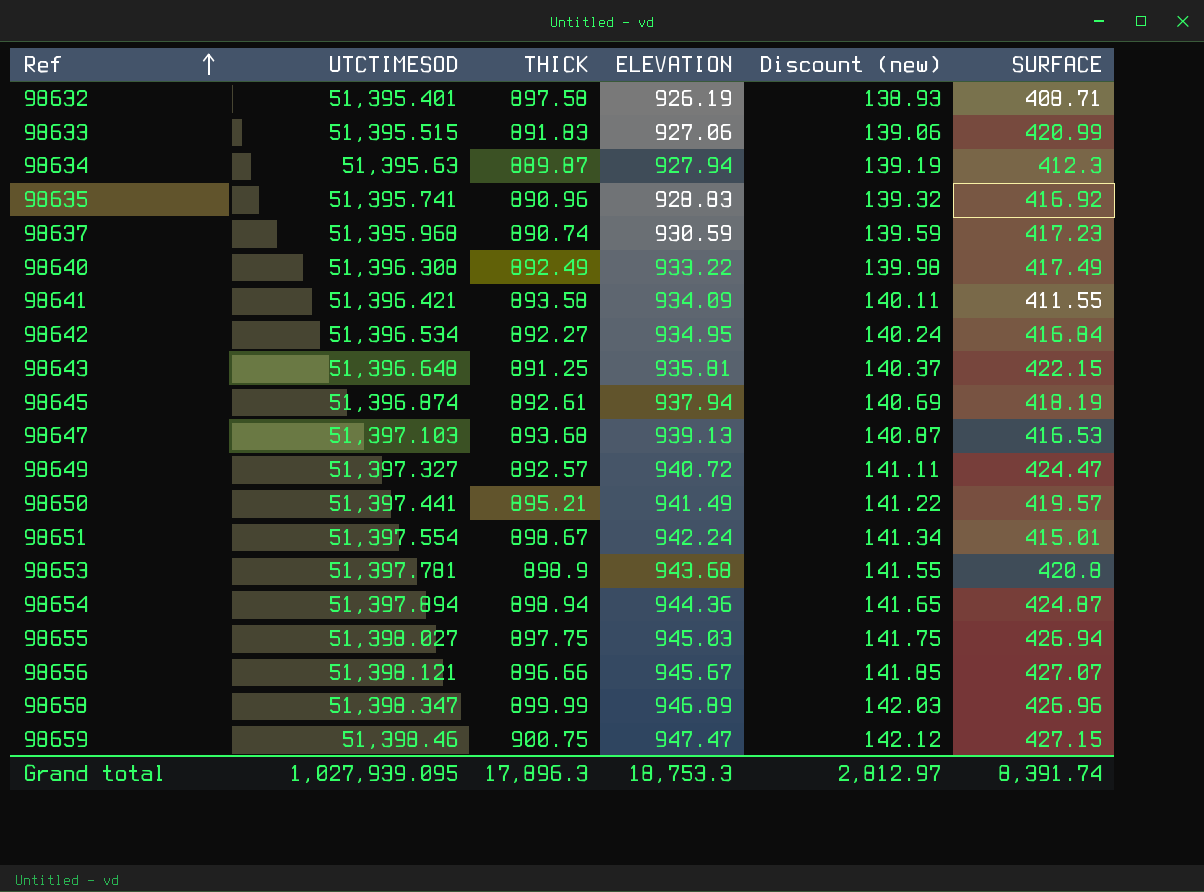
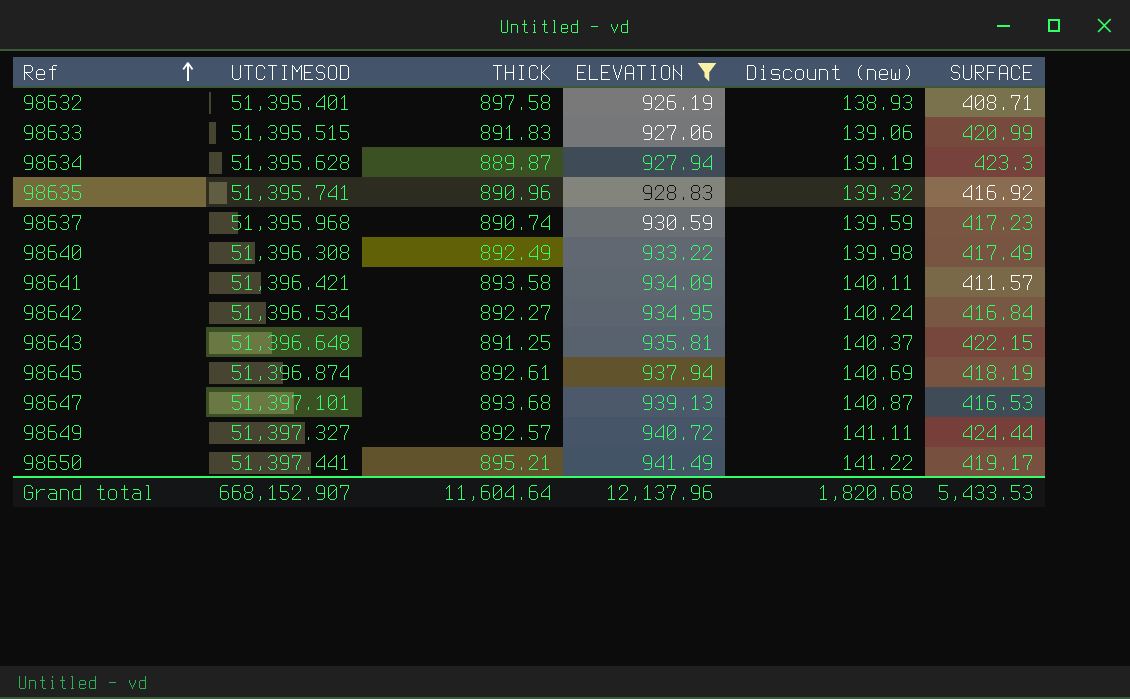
filter: none -> ELEVATION <= 941.49
98634 | UTCTIMESOD: 51,395.63 -> 51,395.628
98634 | SURFACE: 412.3 -> 423.3
98641 | SURFACE: 411.55 -> 411.57
98647 | UTCTIMESOD: 51,397.103 -> 51,397.101
98649 | SURFACE: 424.47 -> 424.44
98650 | SURFACE: 419.57 -> 419.17
Grand total | UTCTIMESOD: 1,027,939.095 -> 668,152.907
Grand total | THICK: 17,896.3 -> 11,604.64
Grand total | ELEVATION: 18,753.3 -> 12,137.96
Grand total | Discount (new): 2,812.97 -> 1,820.68
Grand total | SURFACE: 8,391.74 -> 5,433.53

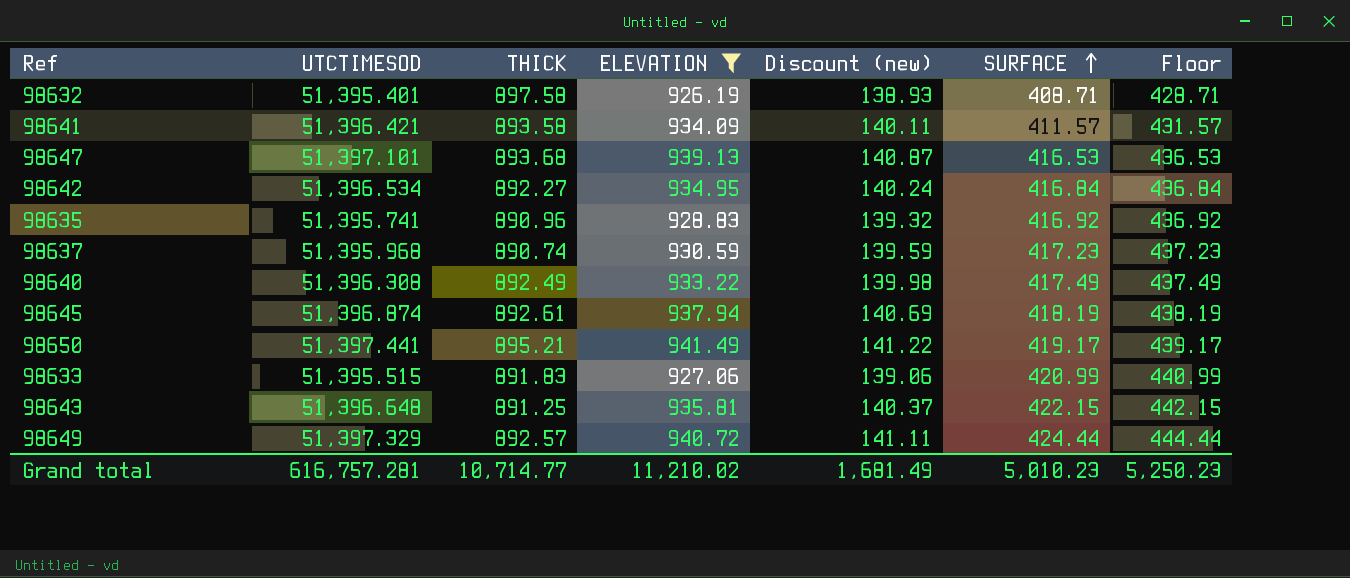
row order: Ref ascending -> SURFACE ascending
column Floor | formula: none -> [SURFACE] + 20
row 98634: 51,395.628 | 889.87 | 927.94 | 139.19 | 423.3 -> none
98649 | UTCTIMESOD: 51,397.327 -> 51,397.329
Grand total | UTCTIMESOD: 668,152.907 -> 616,757.281
Grand total | THICK: 11,604.64 -> 10,714.77
Grand total | ELEVATION: 12,137.96 -> 11,210.02
Grand total | Discount (new): 1,820.68 -> 1,681.49
Grand total | SURFACE: 5,433.53 -> 5,010.23

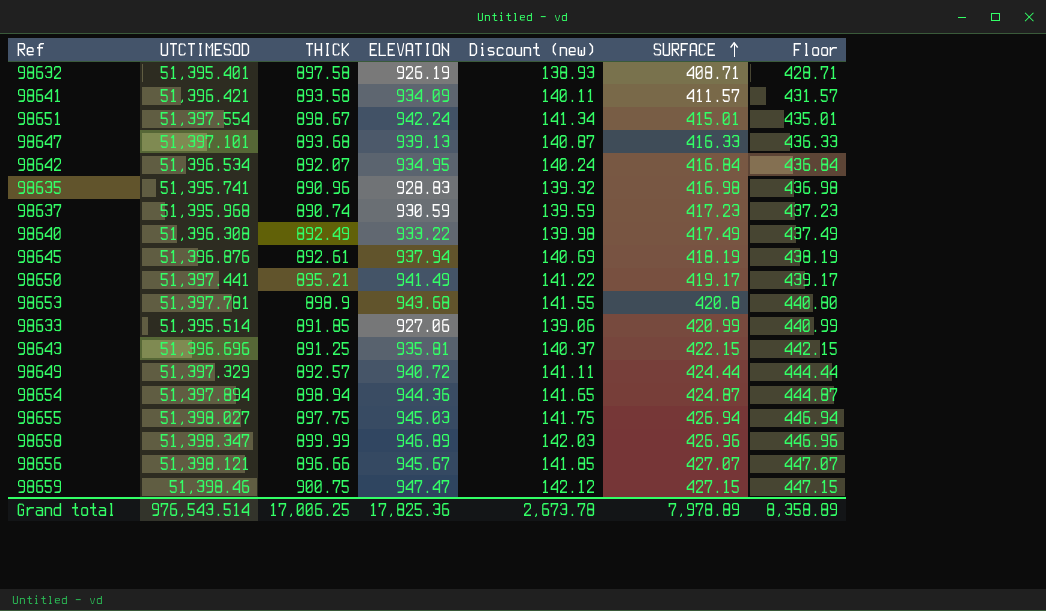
filter: ELEVATION <= 941.49 -> none
98647 | SURFACE: 416.53 -> 416.33
98647 | Floor: 436.53 -> 436.33
98642 | THICK: 892.27 -> 892.07
98635 | SURFACE: 416.92 -> 416.98
98635 | Floor: 436.92 -> 436.98
98645 | UTCTIMESOD: 51,396.874 -> 51,396.876
98633 | UTCTIMESOD: 51,395.515 -> 51,395.514
98633 | THICK: 891.83 -> 891.85
98643 | UTCTIMESOD: 51,396.648 -> 51,396.696
Grand total | UTCTIMESOD: 616,757.281 -> 976,543.514
Grand total | THICK: 10,714.77 -> 17,006.25
Grand total | ELEVATION: 11,210.02 -> 17,825.36
Grand total | Discount (new): 1,681.49 -> 2,673.78
Grand total | SURFACE: 5,010.23 -> 7,978.89
Grand total | Floor: 5,250.23 -> 8,358.89

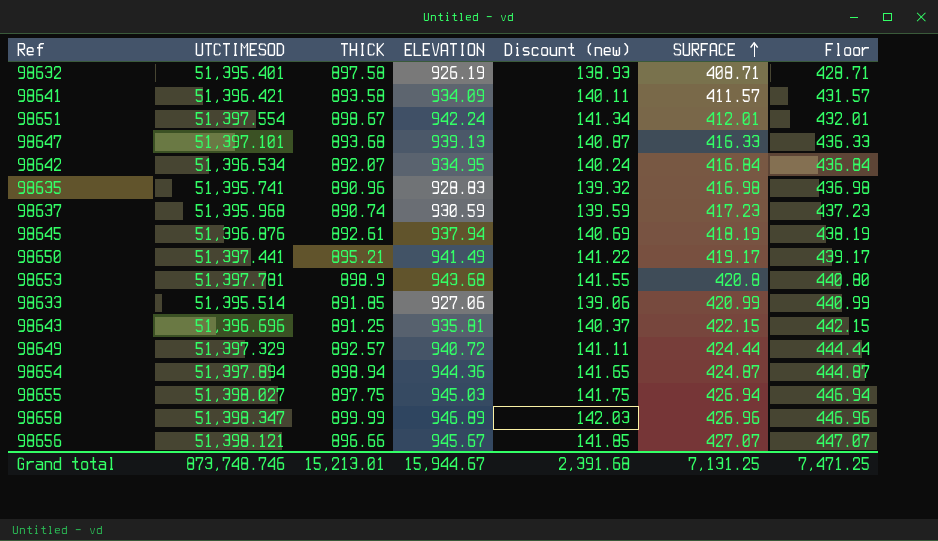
row 98640: 51,396.308 | 892.49 | 933.22 | 139.98 | 417.49 | 437.49 -> none
row 98659: 51,398.46 | 900.75 | 947.47 | 142.12 | 427.15 | 447.15 -> none
98651 | SURFACE: 415.01 -> 412.01
98651 | Floor: 435.01 -> 432.01
Grand total | UTCTIMESOD: 976,543.514 -> 873,748.746
Grand total | THICK: 17,006.25 -> 15,213.01
Grand total | ELEVATION: 17,825.36 -> 15,944.67
Grand total | Discount (new): 2,673.78 -> 2,391.68
Grand total | SURFACE: 7,978.89 -> 7,131.25
Grand total | Floor: 8,358.89 -> 7,471.25

